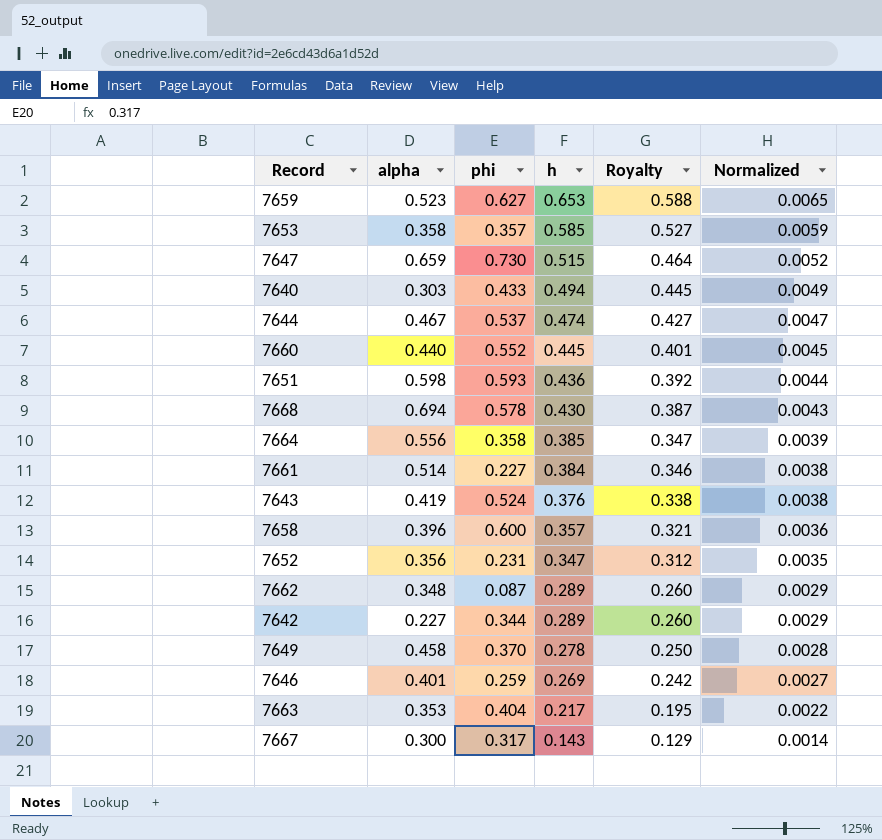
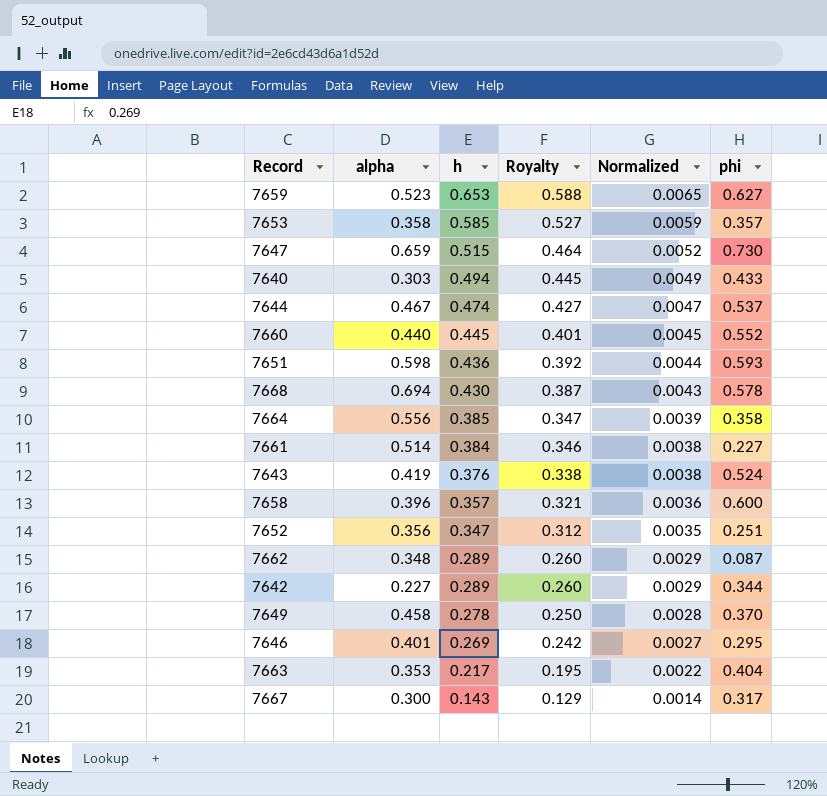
column phi | position: 3 -> 6
7652 | phi: 0.231 -> 0.251
7646 | phi: 0.259 -> 0.295

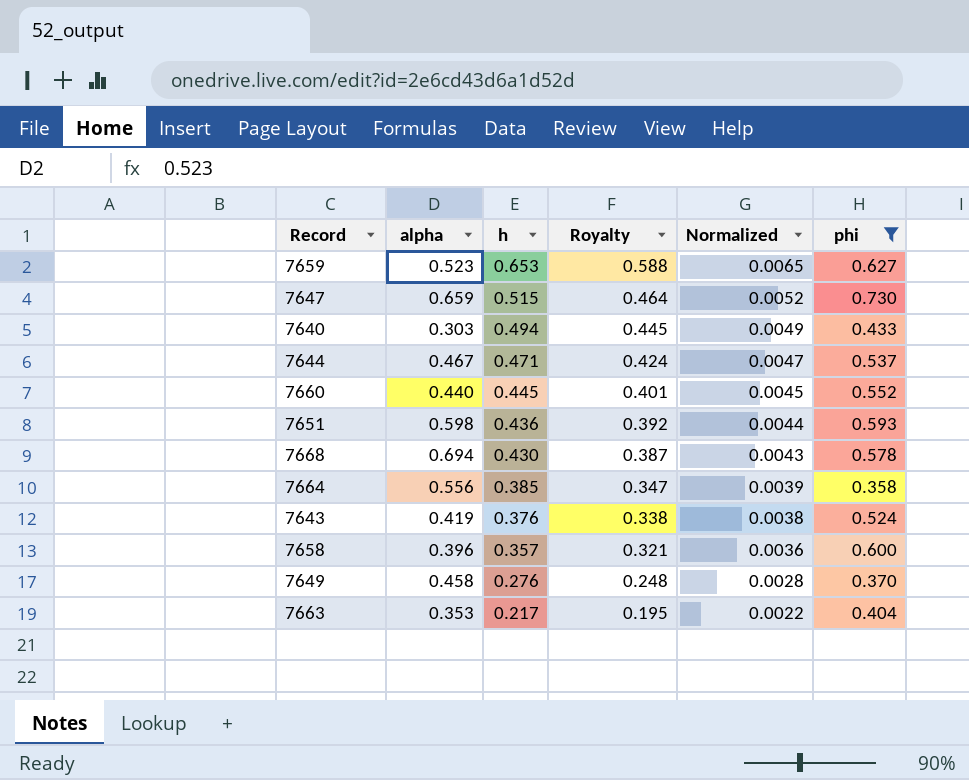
filter: none -> phi >= 0.358
7644 | h: 0.474 -> 0.471
7644 | Royalty: 0.427 -> 0.424
7649 | h: 0.278 -> 0.276
7649 | Royalty: 0.250 -> 0.248

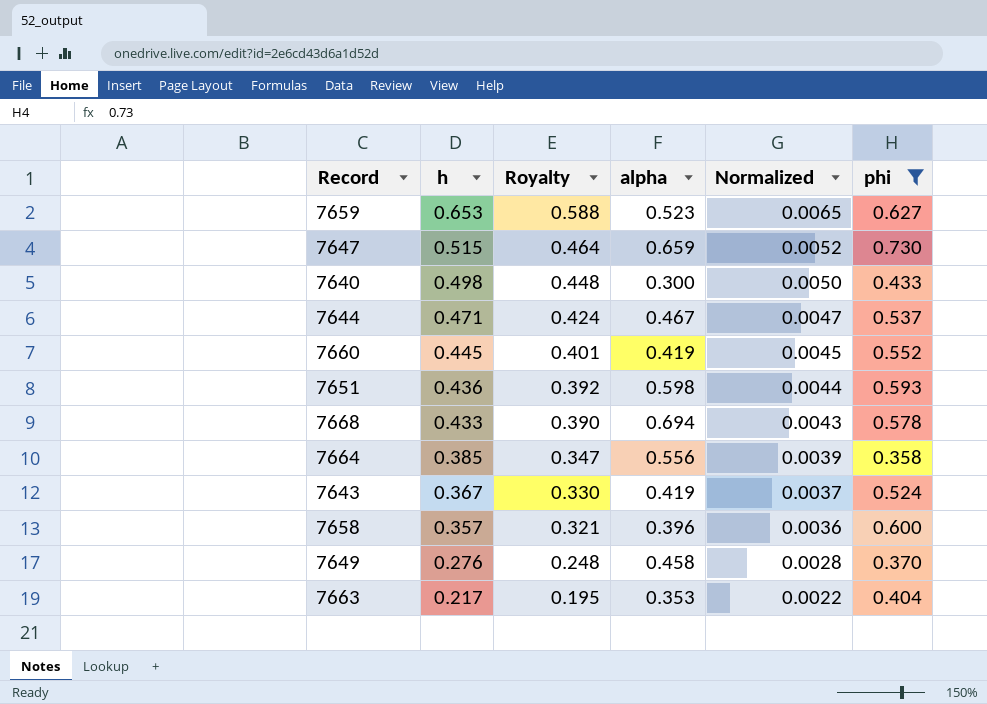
column alpha | position: 2 -> 4
7640 | h: 0.494 -> 0.498
7640 | Royalty: 0.445 -> 0.448
7640 | alpha: 0.303 -> 0.300
7640 | Normalized: 0.0049 -> 0.0050
7660 | alpha: 0.440 -> 0.419
7668 | h: 0.430 -> 0.433
7668 | Royalty: 0.387 -> 0.390
7643 | h: 0.376 -> 0.367
7643 | Royalty: 0.338 -> 0.330
7643 | Normalized: 0.0038 -> 0.0037

